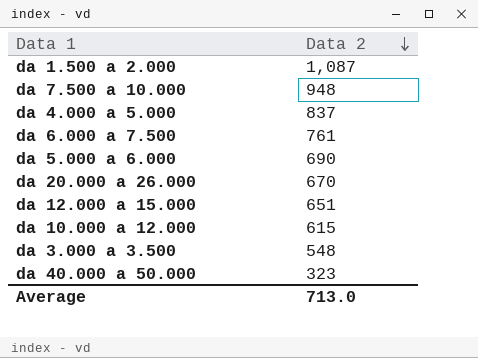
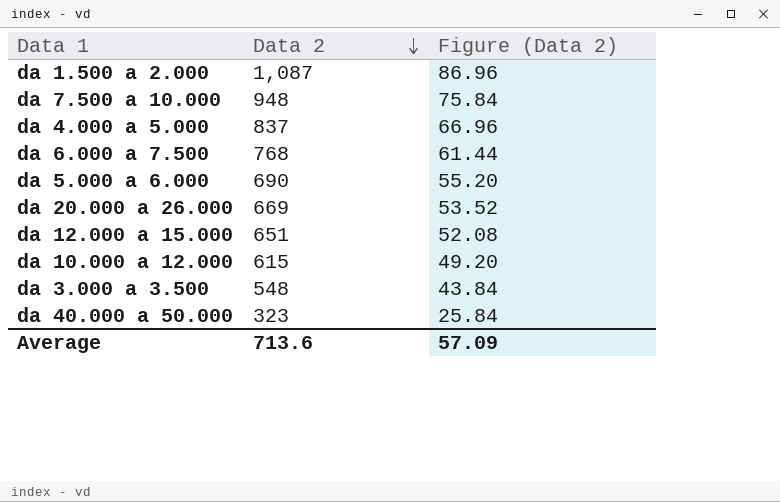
column Figure (Data 2) | formula: none -> [Data 2] * 0.08
da 6.000 a 7.500 | Data 2: 761 -> 768
da 20.000 a 26.000 | Data 2: 670 -> 669
Average | Data 2: 713.0 -> 713.6

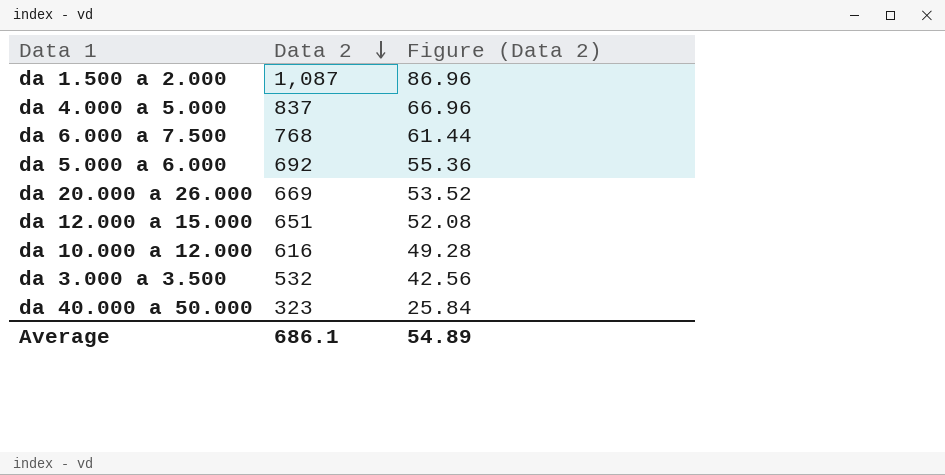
row da 7.500 a 10.000: 948 | 75.84 -> none
da 5.000 a 6.000 | Data 2: 690 -> 692
da 5.000 a 6.000 | Figure (Data 2): 55.20 -> 55.36
da 10.000 a 12.000 | Data 2: 615 -> 616
da 10.000 a 12.000 | Figure (Data 2): 49.20 -> 49.28
da 3.000 a 3.500 | Data 2: 548 -> 532
da 3.000 a 3.500 | Figure (Data 2): 43.84 -> 42.56
Average | Data 2: 713.6 -> 686.1
Average | Figure (Data 2): 57.09 -> 54.89

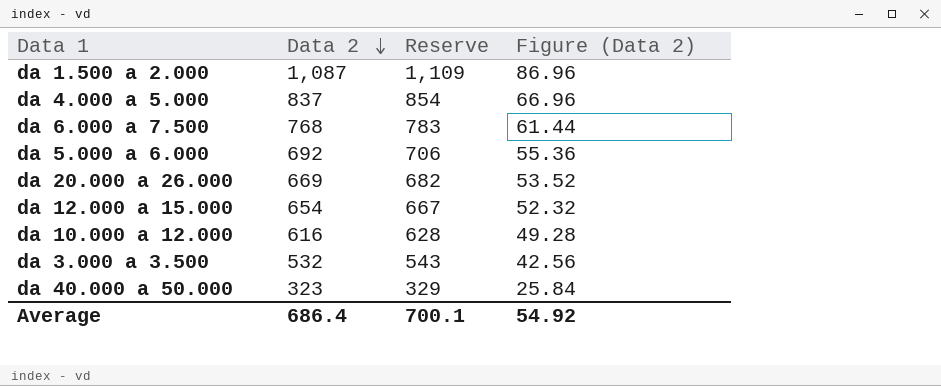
column Reserve | formula: none -> [Data 2] * 1.02
da 12.000 a 15.000 | Data 2: 651 -> 654
da 12.000 a 15.000 | Figure (Data 2): 52.08 -> 52.32
Average | Data 2: 686.1 -> 686.4
Average | Figure (Data 2): 54.89 -> 54.92

